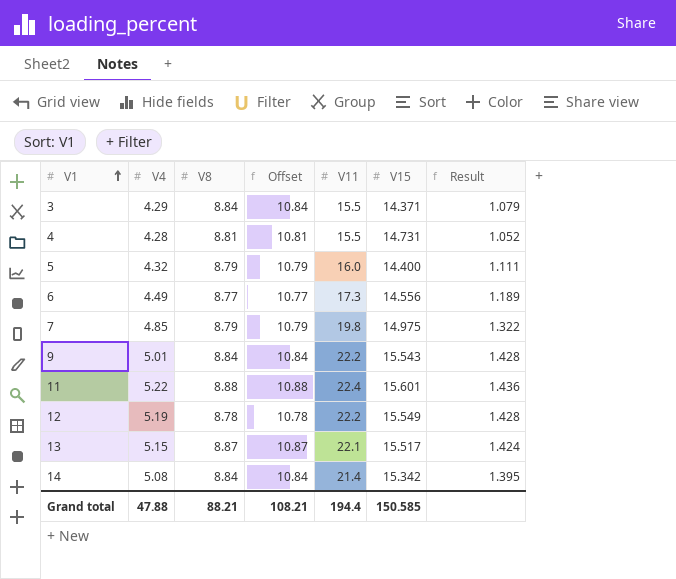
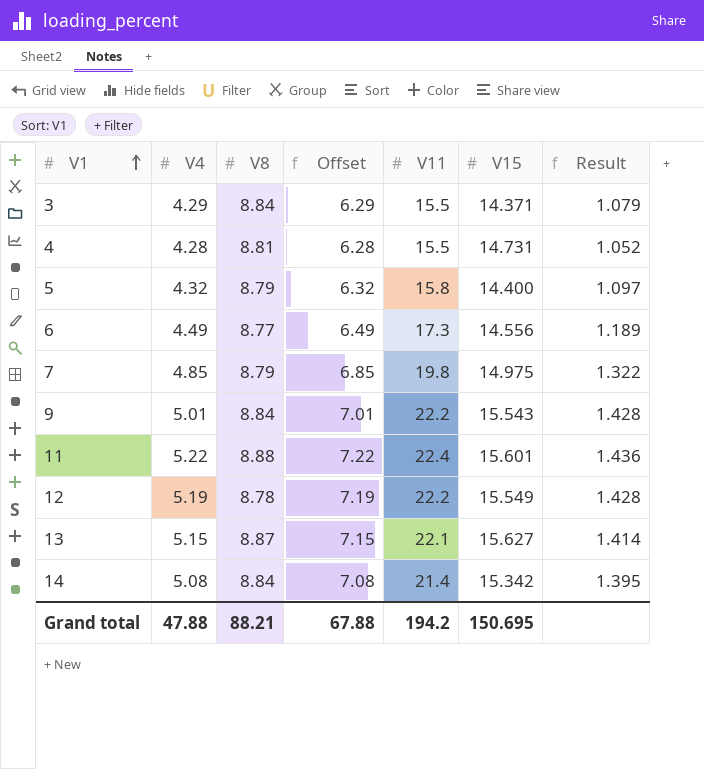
column Offset | formula: [V8] + 2 -> [V4] + 2
5 | V11: 16.0 -> 15.8
5 | Result: 1.111 -> 1.097
13 | V15: 15.517 -> 15.627
13 | Result: 1.424 -> 1.414
Grand total | Offset: 108.21 -> 67.88
Grand total | V11: 194.4 -> 194.2
Grand total | V15: 150.585 -> 150.695

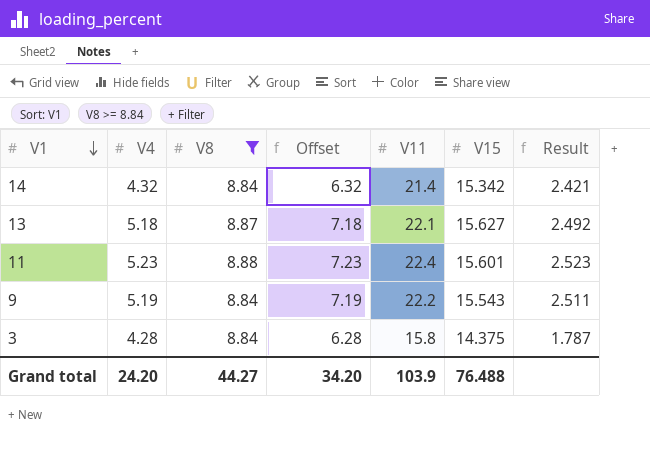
filter: none -> V8 >= 8.84
row order: V1 ascending -> V1 descending
column Result | formula: [V11] / [V15] -> [V11] / [V8]
14 | V4: 5.08 -> 4.32
14 | Offset: 7.08 -> 6.32
13 | V4: 5.15 -> 5.18
13 | Offset: 7.15 -> 7.18
11 | V4: 5.22 -> 5.23
11 | Offset: 7.22 -> 7.23
9 | V4: 5.01 -> 5.19
9 | Offset: 7.01 -> 7.19
3 | V4: 4.29 -> 4.28
3 | Offset: 6.29 -> 6.28
3 | V11: 15.5 -> 15.8
3 | V15: 14.371 -> 14.375
Grand total | V4: 47.88 -> 24.20
Grand total | V8: 88.21 -> 44.27
Grand total | Offset: 67.88 -> 34.20
Grand total | V11: 194.2 -> 103.9
Grand total | V15: 150.695 -> 76.488

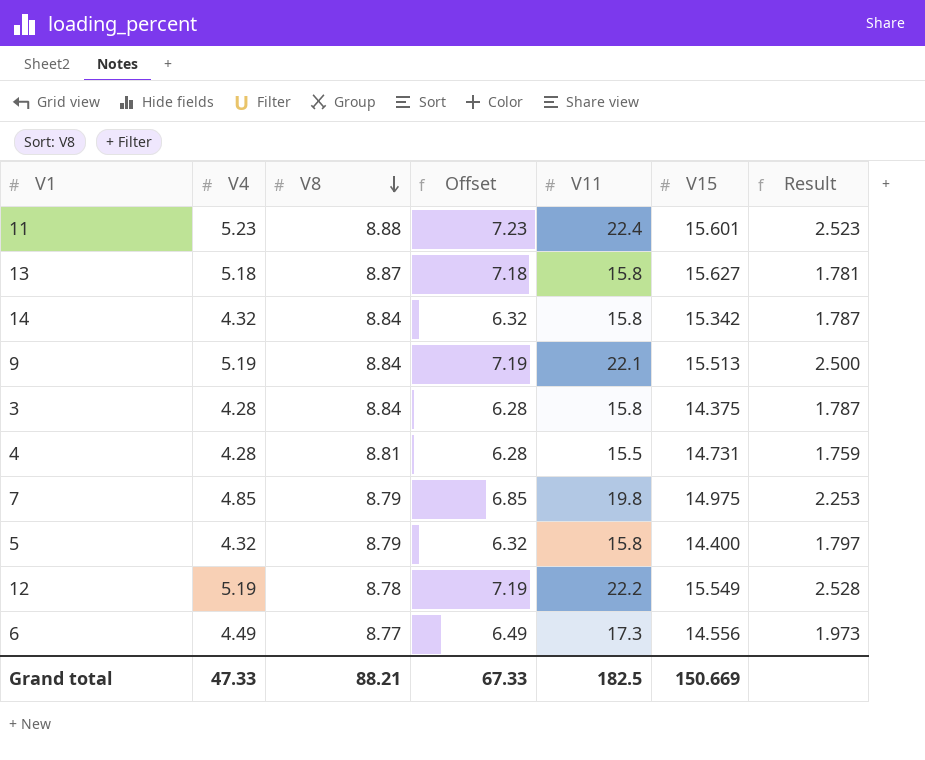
filter: V8 >= 8.84 -> none
row order: V1 descending -> V8 descending
13 | V11: 22.1 -> 15.8
13 | Result: 2.492 -> 1.781
14 | V11: 21.4 -> 15.8
14 | Result: 2.421 -> 1.787
9 | V11: 22.2 -> 22.1
9 | V15: 15.543 -> 15.513
9 | Result: 2.511 -> 2.500
Grand total | V4: 24.20 -> 47.33
Grand total | V8: 44.27 -> 88.21
Grand total | Offset: 34.20 -> 67.33
Grand total | V11: 103.9 -> 182.5
Grand total | V15: 76.488 -> 150.669

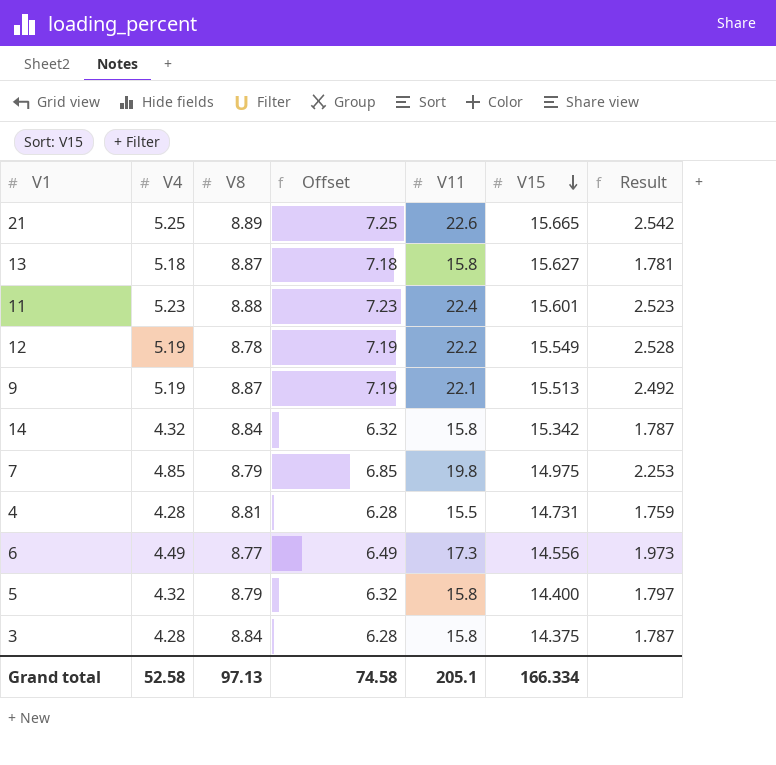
row order: V8 descending -> V15 descending
row 21: none -> 5.25 | 8.89 | 7.25 | 22.6 | 15.665 | 2.542
9 | V8: 8.84 -> 8.87
9 | Result: 2.500 -> 2.492
Grand total | V4: 47.33 -> 52.58
Grand total | V8: 88.21 -> 97.13
Grand total | Offset: 67.33 -> 74.58
Grand total | V11: 182.5 -> 205.1
Grand total | V15: 150.669 -> 166.334

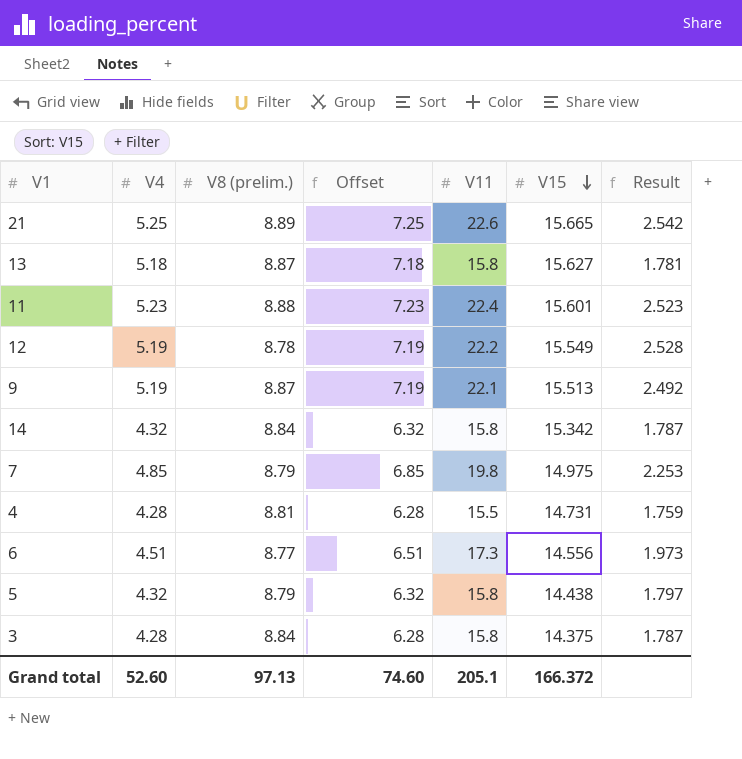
column name: V8 -> V8 (prelim.)
6 | V4: 4.49 -> 4.51
6 | Offset: 6.49 -> 6.51
5 | V15: 14.400 -> 14.438
Grand total | V4: 52.58 -> 52.60
Grand total | Offset: 74.58 -> 74.60
Grand total | V15: 166.334 -> 166.372

